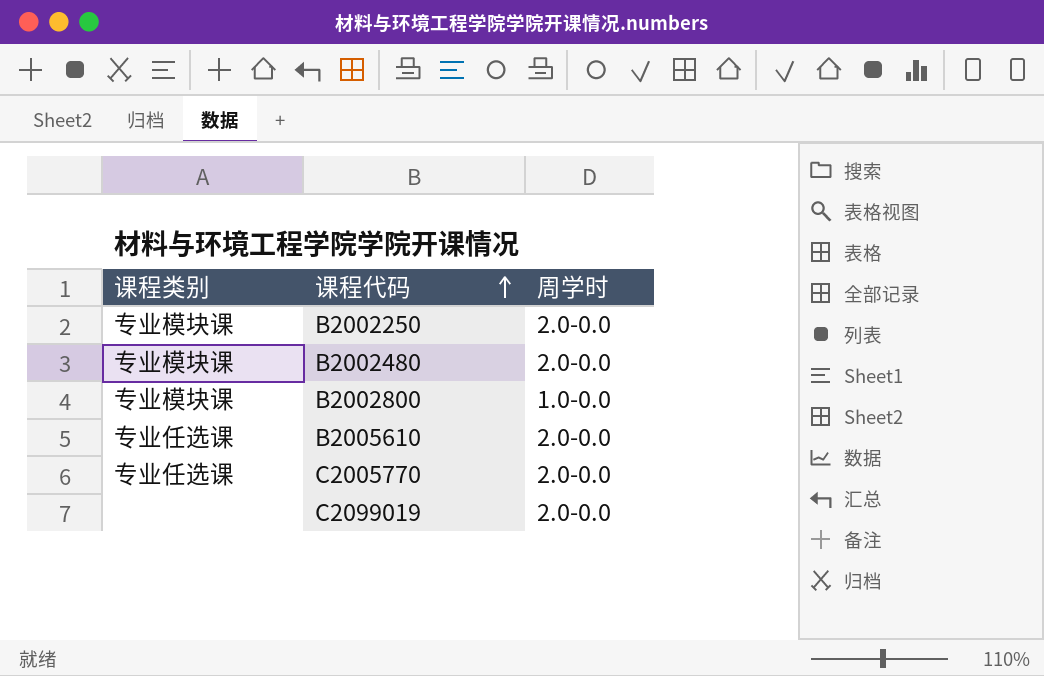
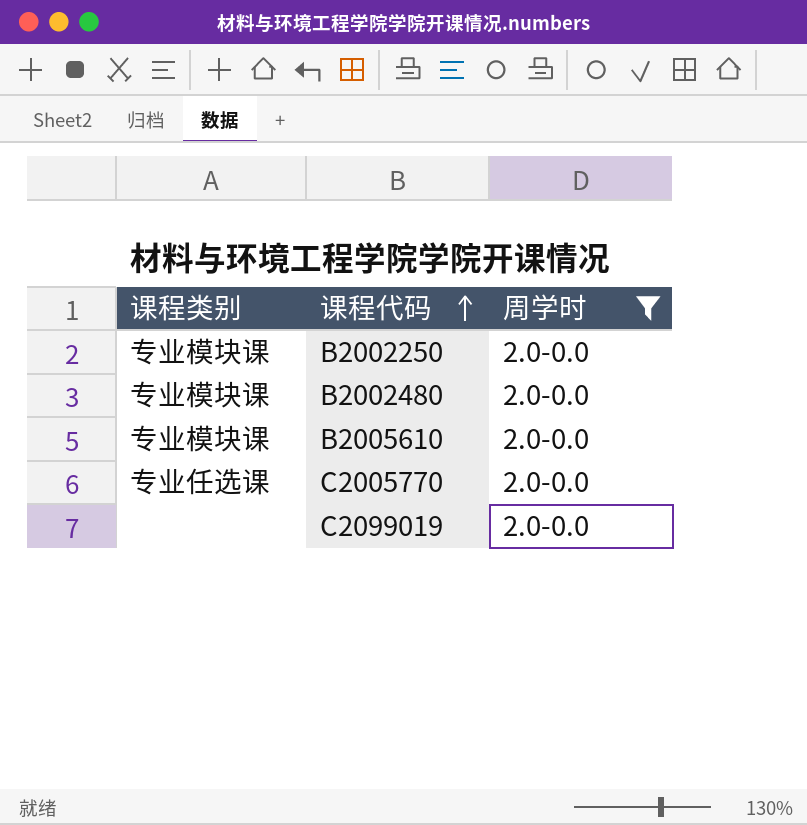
filter: none -> 周学时 = 2.0-0.0
B2005610 | 课程类别: 专业任选课 -> 专业模块课

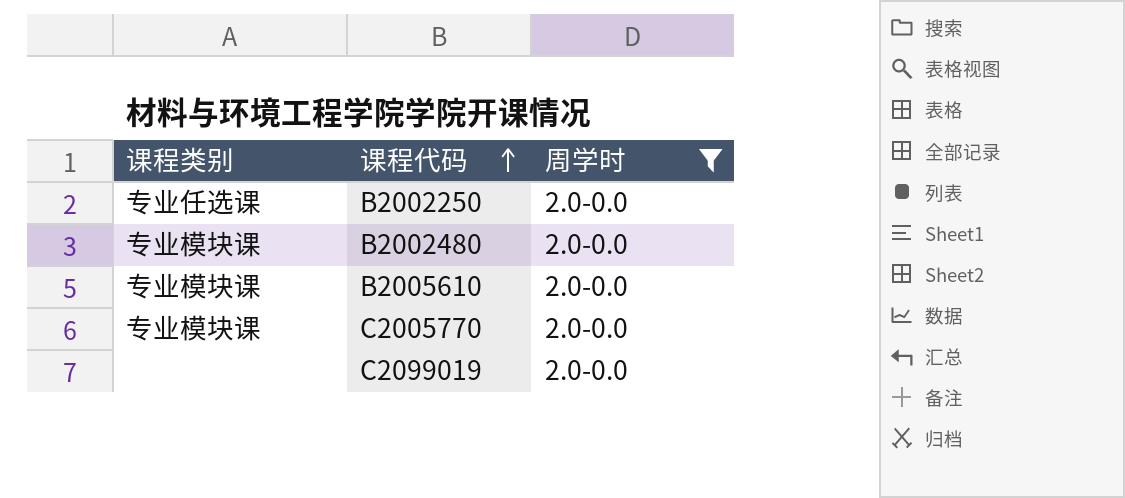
B2002250 | 课程类别: 专业模块课 -> 专业任选课
C2005770 | 课程类别: 专业任选课 -> 专业模块课

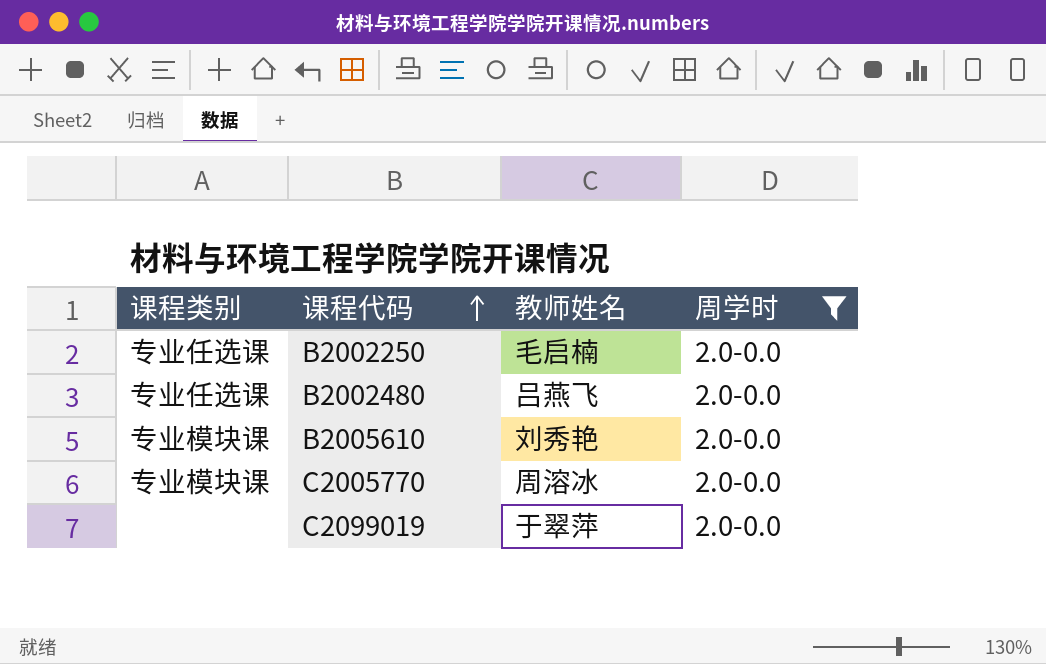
column 教师姓名 | position: none -> 3
B2002480 | 课程类别: 专业模块课 -> 专业任选课

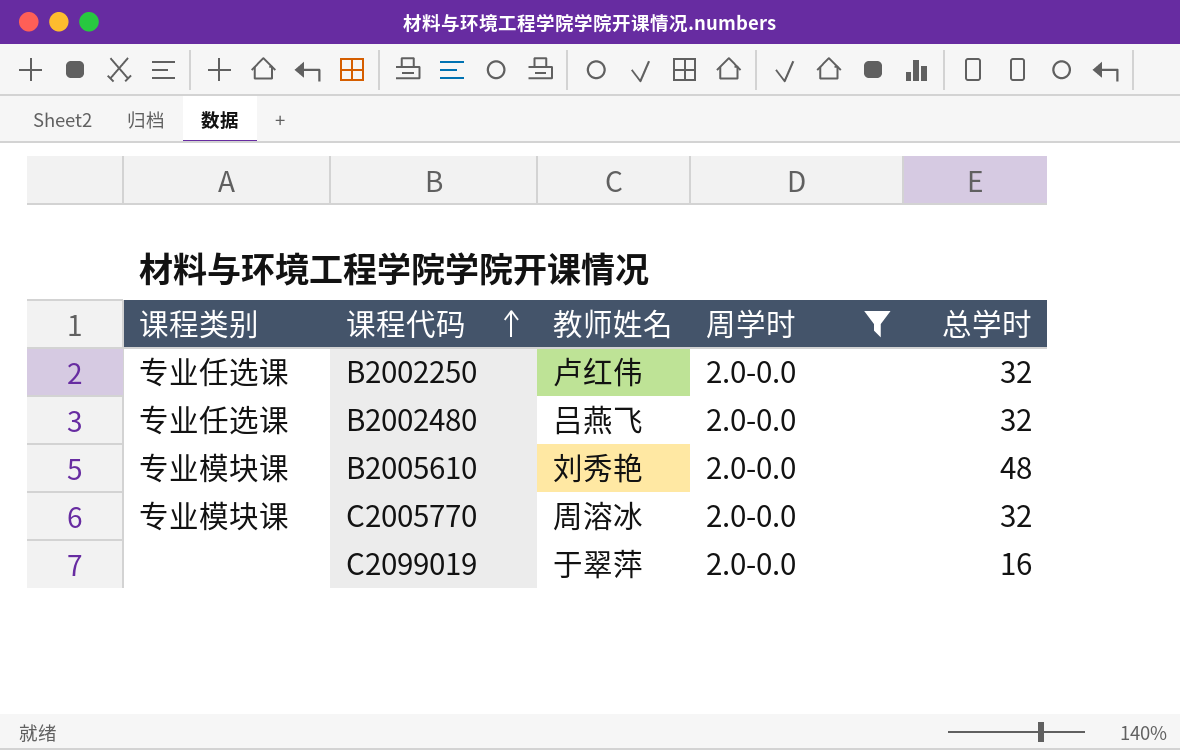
column 总学时 | position: none -> 5
B2002250 | 教师姓名: 毛启楠 -> 卢红伟

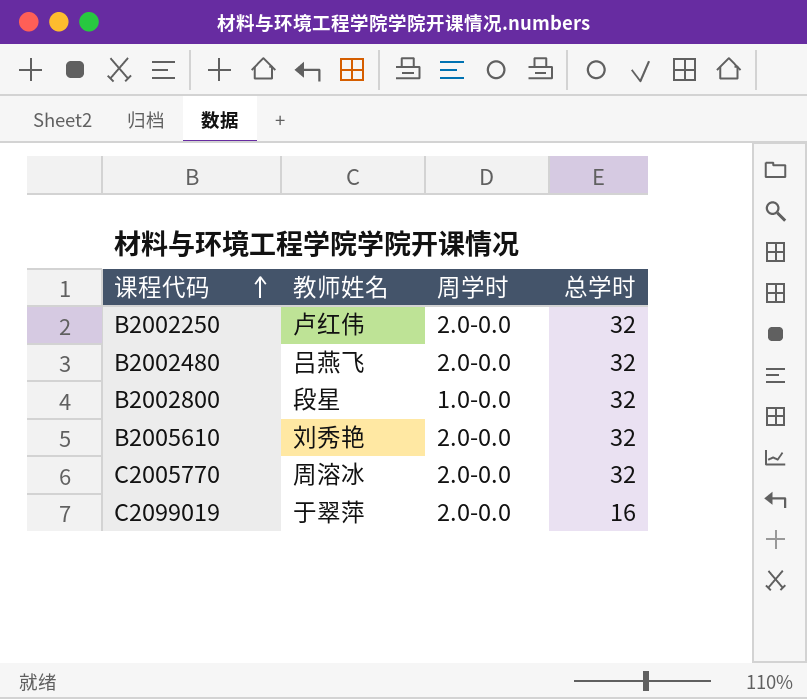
filter: 周学时 = 2.0-0.0 -> none
column 课程类别 | position: 1 -> none
B2005610 | 总学时: 48 -> 32

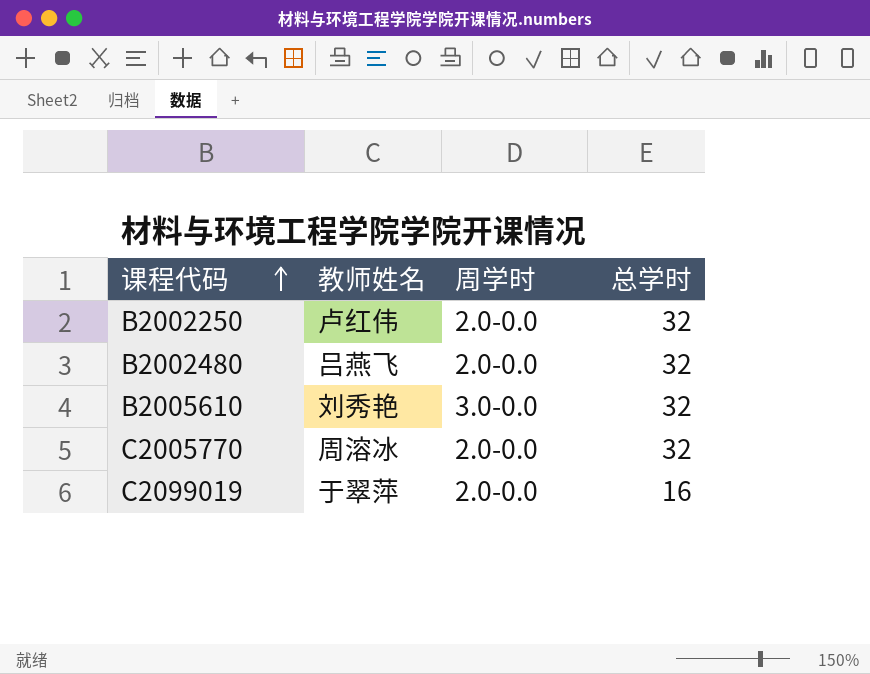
row B2002800: 段星 | 1.0-0.0 | 32 -> none
B2005610 | 周学时: 2.0-0.0 -> 3.0-0.0

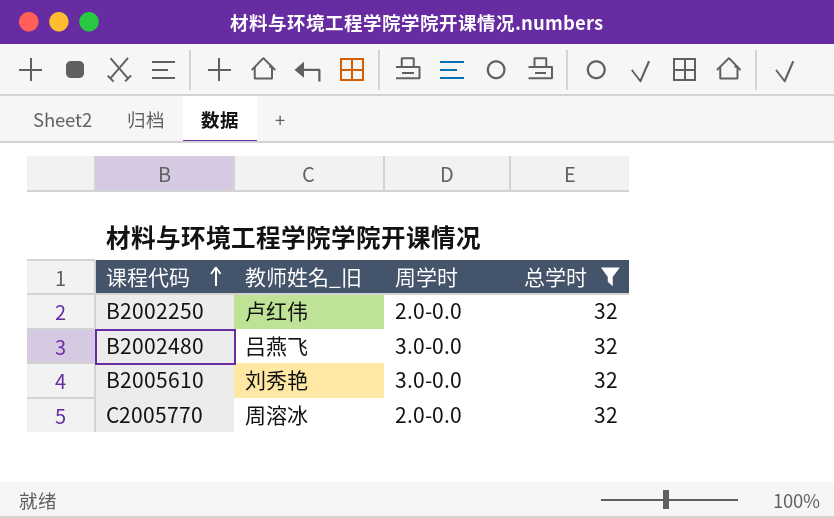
filter: none -> 总学时 = 32
column name: 教师姓名 -> 教师姓名_旧
B2002480 | 周学时: 2.0-0.0 -> 3.0-0.0

